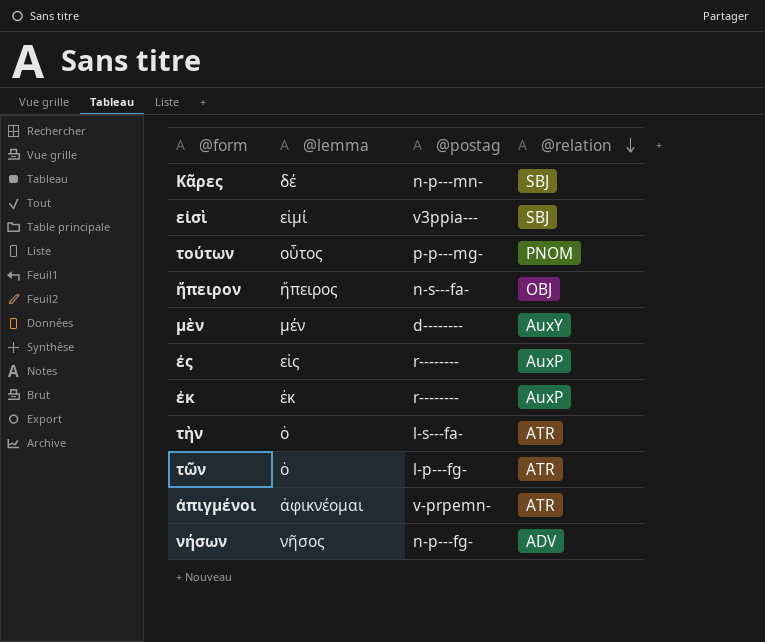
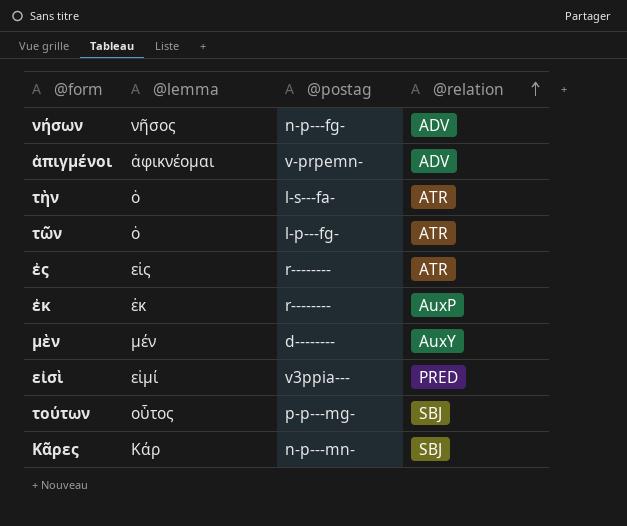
row order: @relation descending -> @relation ascending
row ἤπειρον: ἤπειρος | n-s---fa- | OBJ -> none
ἀπιγμένοι | @relation: ATR -> ADV
ἐς | @relation: AuxP -> ATR
εἰσὶ | @relation: SBJ -> PRED
τούτων | @relation: PNOM -> SBJ
Κᾶρες | @lemma: δέ -> Κάρ

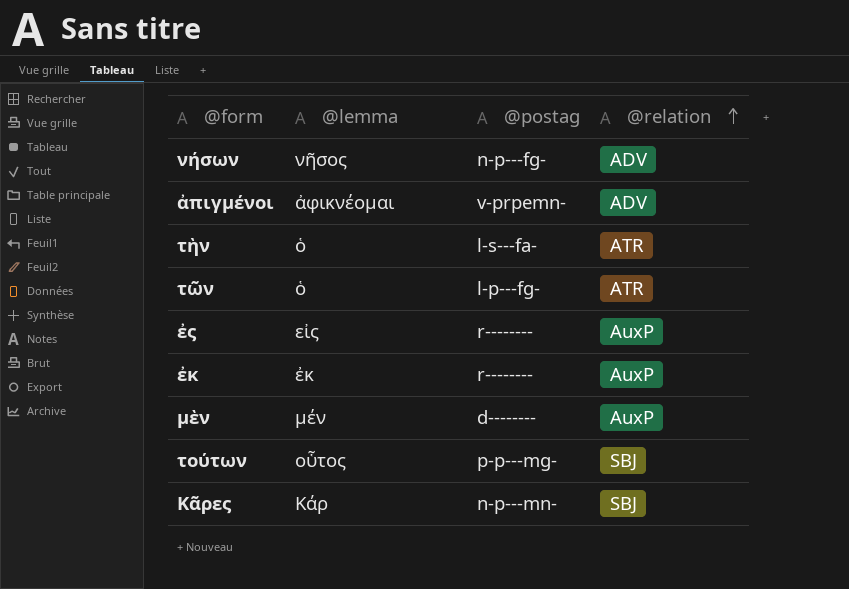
row εἰσὶ: εἰμί | v3ppia--- | PRED -> none
ἐς | @relation: ATR -> AuxP
μὲν | @relation: AuxY -> AuxP

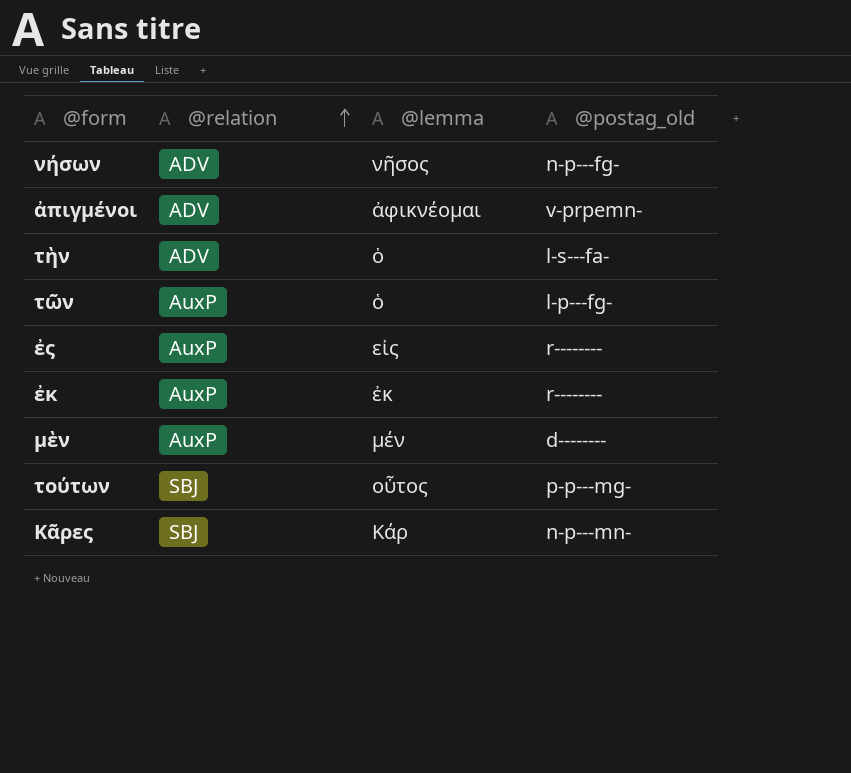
column @relation | position: 4 -> 2
column name: @postag -> @postag_old
τὴν | @relation: ATR -> ADV
τῶν | @relation: ATR -> AuxP

